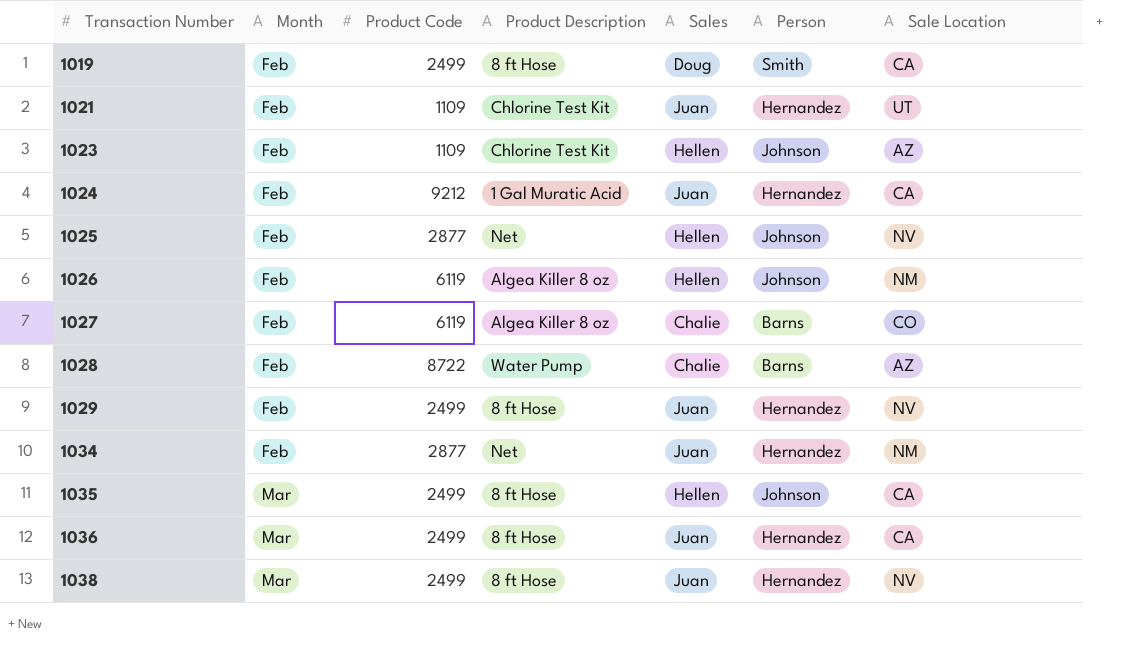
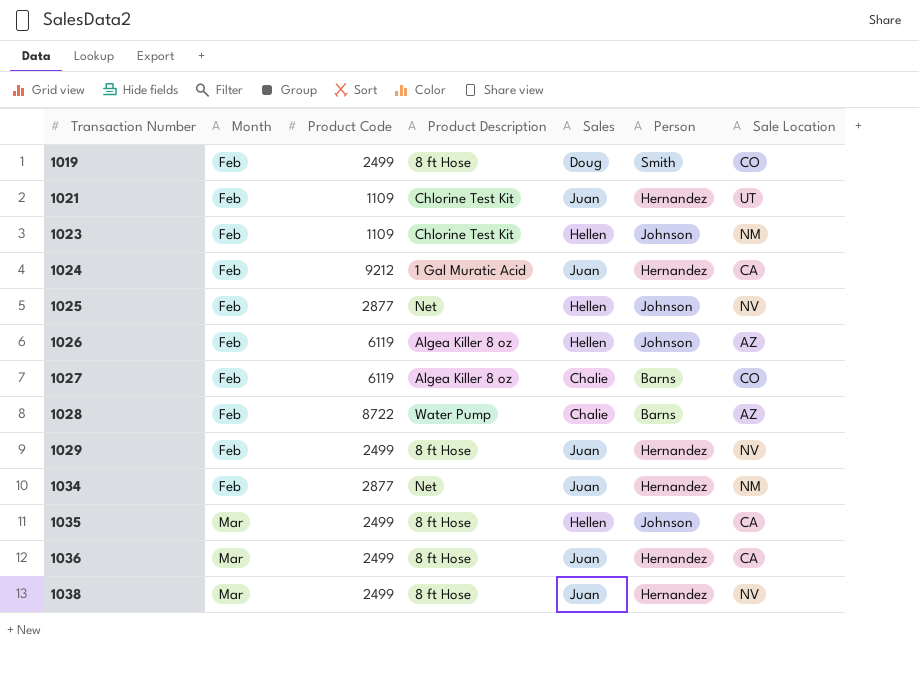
1019 | Sale Location: CA -> CO
1023 | Sale Location: AZ -> NM
1026 | Sale Location: NM -> AZ

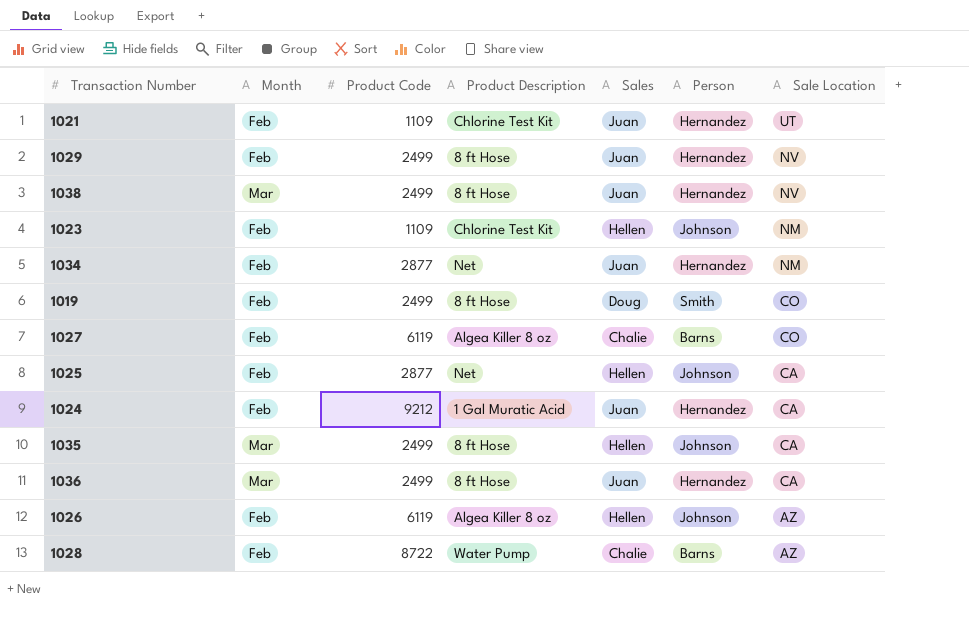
row order: Transaction Number ascending -> Sale Location descending
1025 | Sale Location: NV -> CA

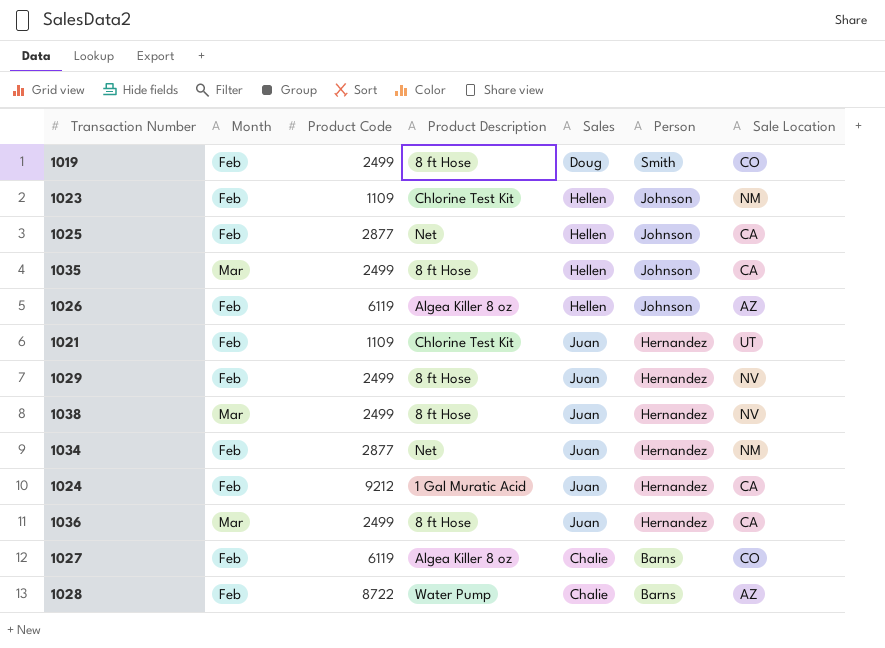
row order: Sale Location descending -> Person descending

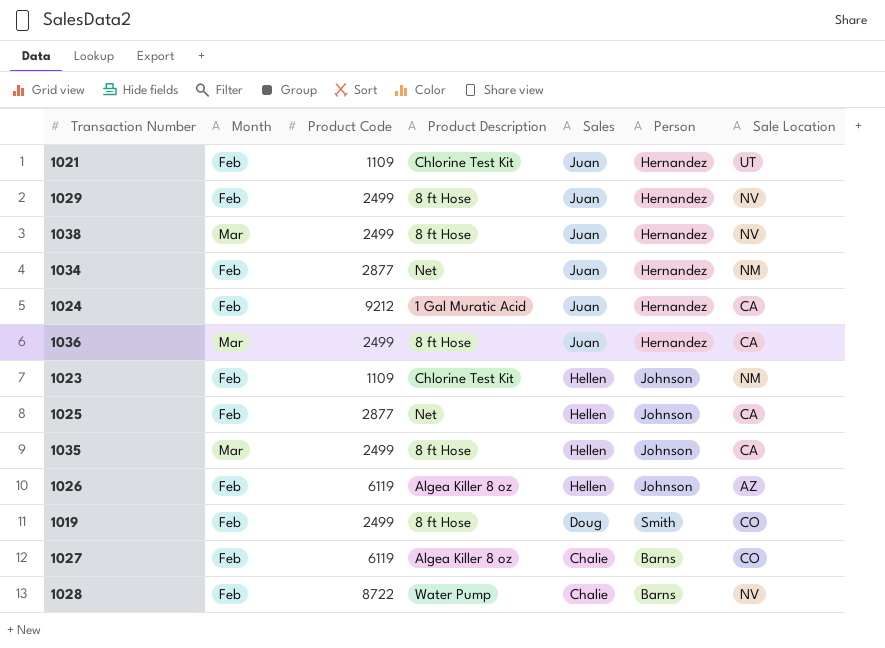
row order: Person descending -> Sales descending
1028 | Sale Location: AZ -> NV

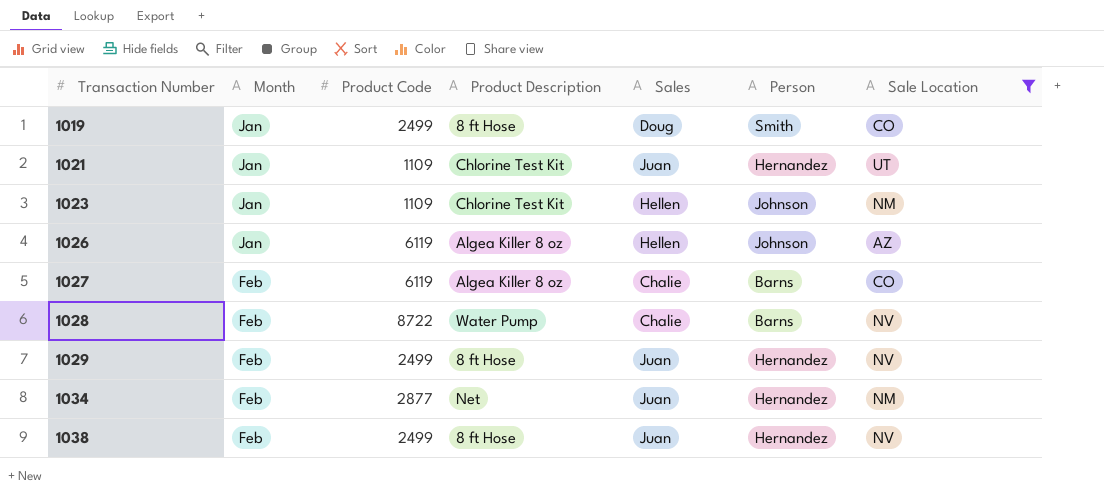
filter: none -> Sale Location != CA
row order: Sales descending -> Transaction Number ascending
1019 | Month: Feb -> Jan
1021 | Month: Feb -> Jan
1023 | Month: Feb -> Jan
1026 | Month: Feb -> Jan
1038 | Month: Mar -> Feb

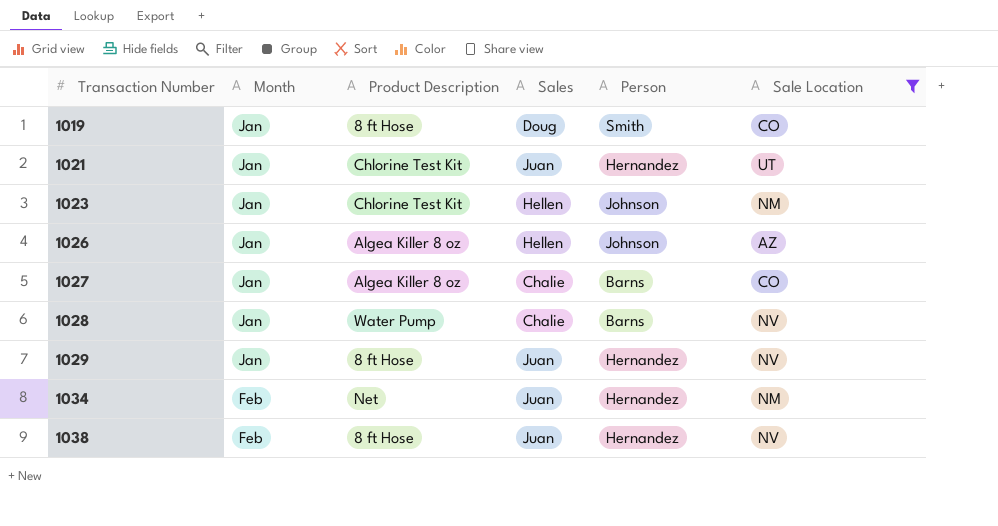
column Product Code | position: 3 -> none
1027 | Month: Feb -> Jan
1028 | Month: Feb -> Jan
1029 | Month: Feb -> Jan

